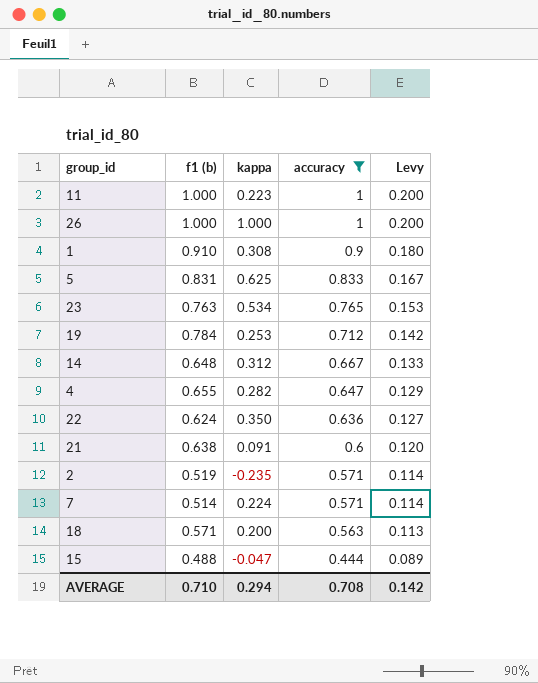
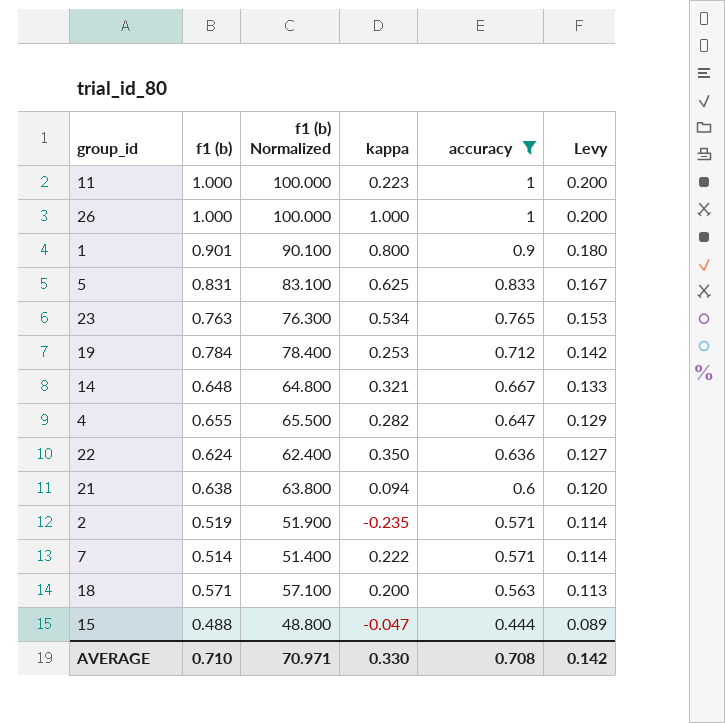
column f1 (b) Normalized | formula: none -> [f1 (b)] * 100
1 | f1 (b): 0.910 -> 0.901
1 | kappa: 0.308 -> 0.800
14 | kappa: 0.312 -> 0.321
21 | kappa: 0.091 -> 0.094
7 | kappa: 0.224 -> 0.222
AVERAGE | kappa: 0.294 -> 0.330

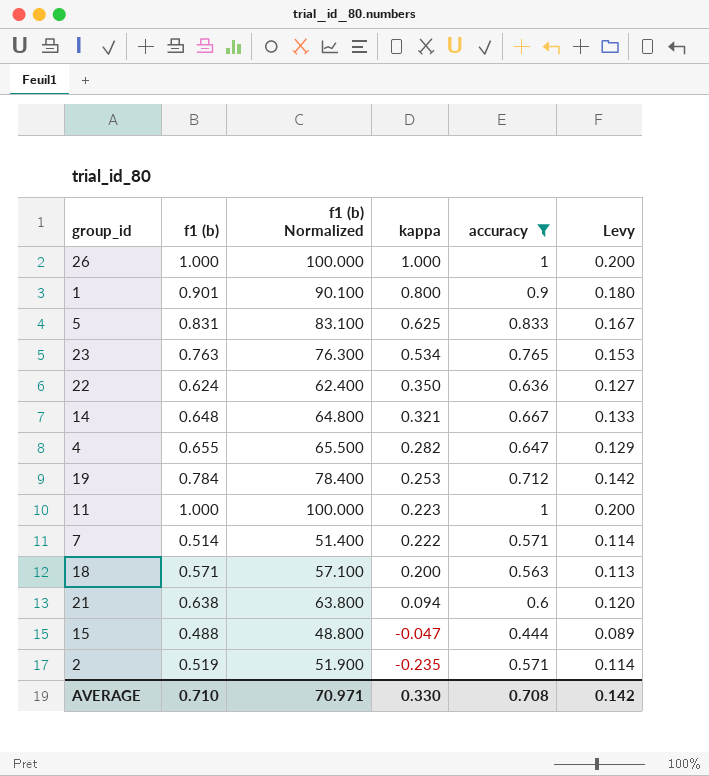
row order: accuracy descending -> kappa descending

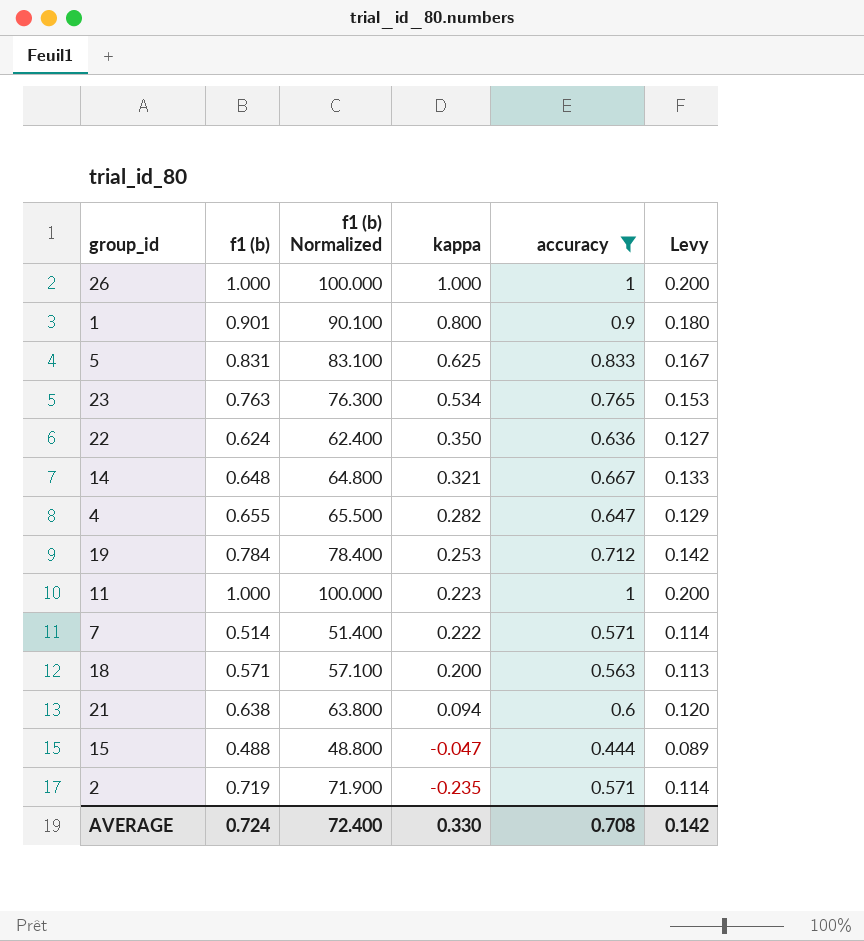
2 | f1 (b): 0.519 -> 0.719
2 | f1 (b) Normalized: 51.900 -> 71.900
AVERAGE | f1 (b): 0.710 -> 0.724
AVERAGE | f1 (b) Normalized: 70.971 -> 72.400

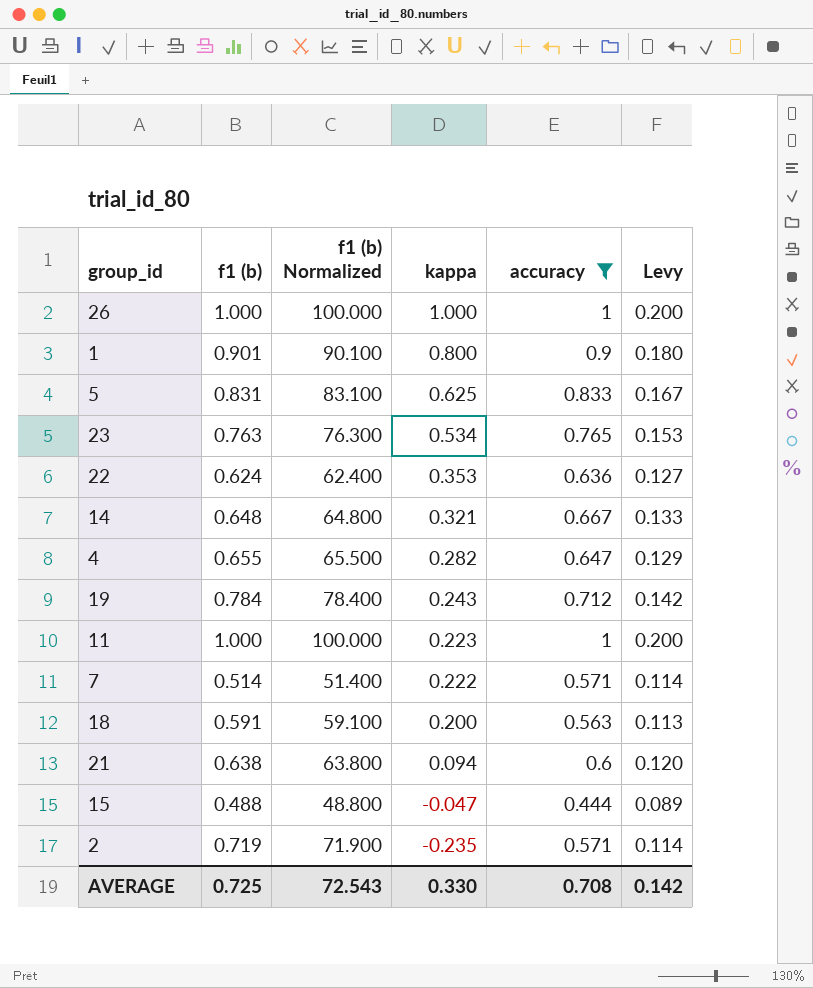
22 | kappa: 0.350 -> 0.353
19 | kappa: 0.253 -> 0.243
18 | f1 (b): 0.571 -> 0.591
18 | f1 (b) Normalized: 57.100 -> 59.100
AVERAGE | f1 (b): 0.724 -> 0.725
AVERAGE | f1 (b) Normalized: 72.400 -> 72.543

